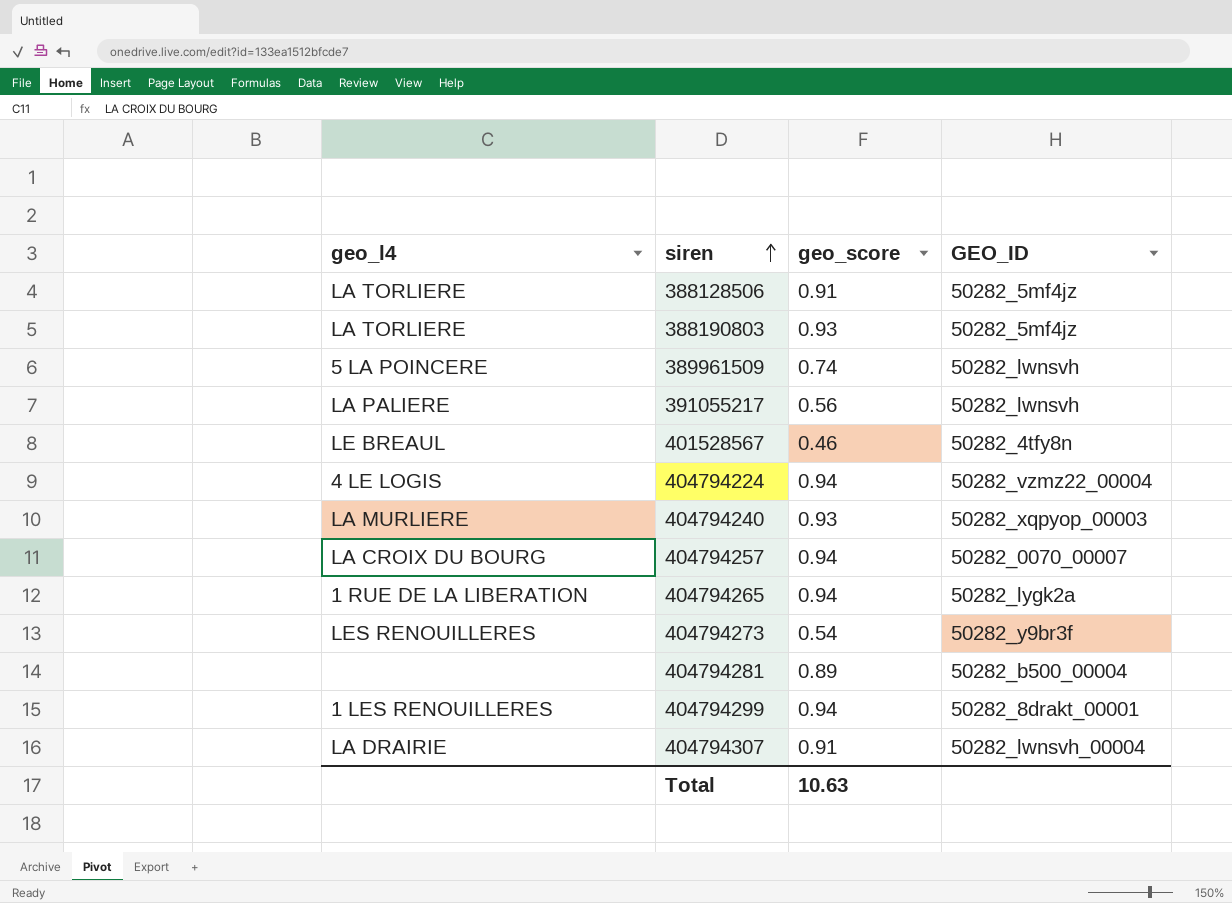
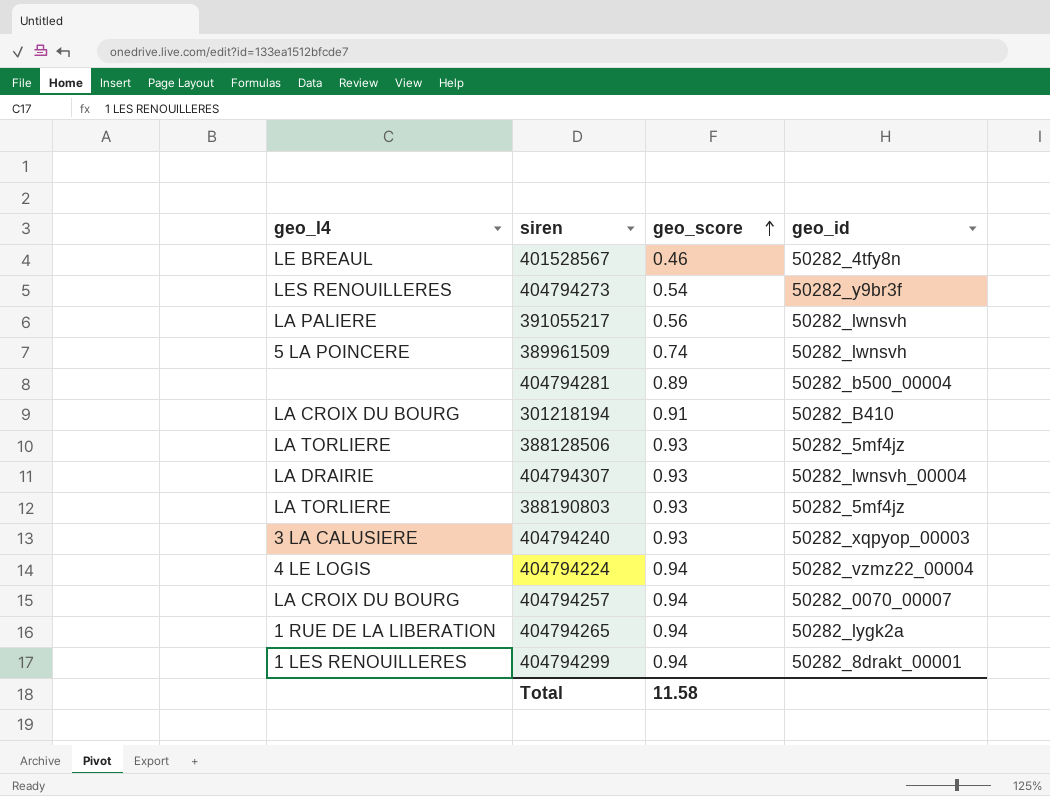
row order: siren ascending -> geo_score ascending
column name: GEO_ID -> geo_id
row 301218194: none -> LA CROIX DU BOURG | 0.91 | 50282_B410
388128506 | geo_score: 0.91 -> 0.93
404794307 | geo_score: 0.91 -> 0.93
404794240 | geo_l4: LA MURLIERE -> 3 LA CALUSIERE
Total | geo_score: 10.63 -> 11.58

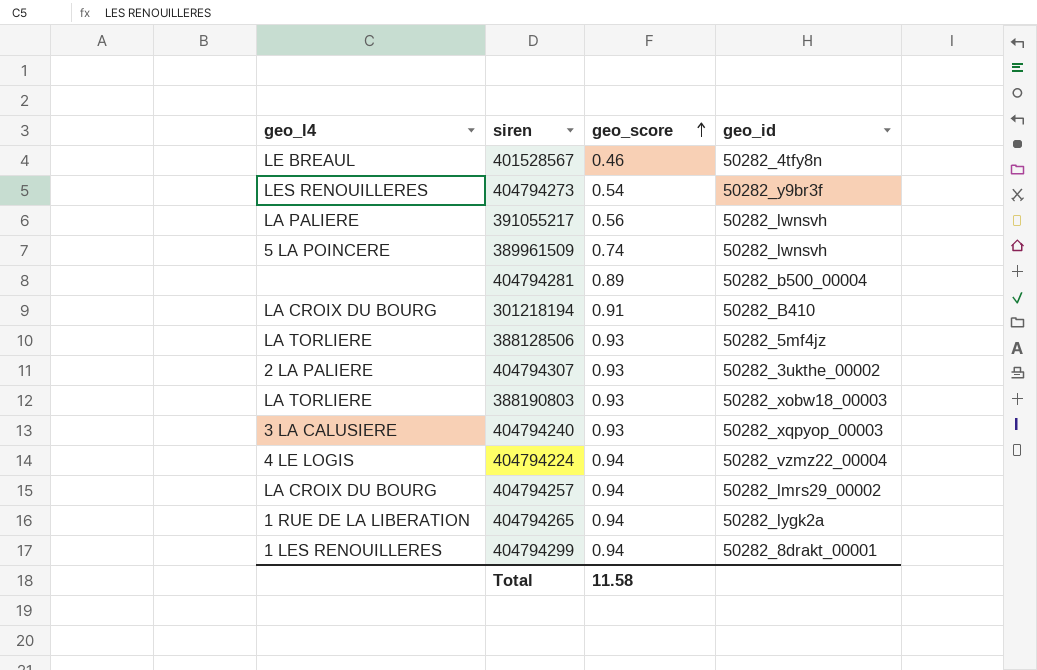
404794307 | geo_l4: LA DRAIRIE -> 2 LA PALIERE
404794307 | geo_id: 50282_lwnsvh_00004 -> 50282_3ukthe_00002
388190803 | geo_id: 50282_5mf4jz -> 50282_xobw18_00003
404794257 | geo_id: 50282_0070_00007 -> 50282_lmrs29_00002

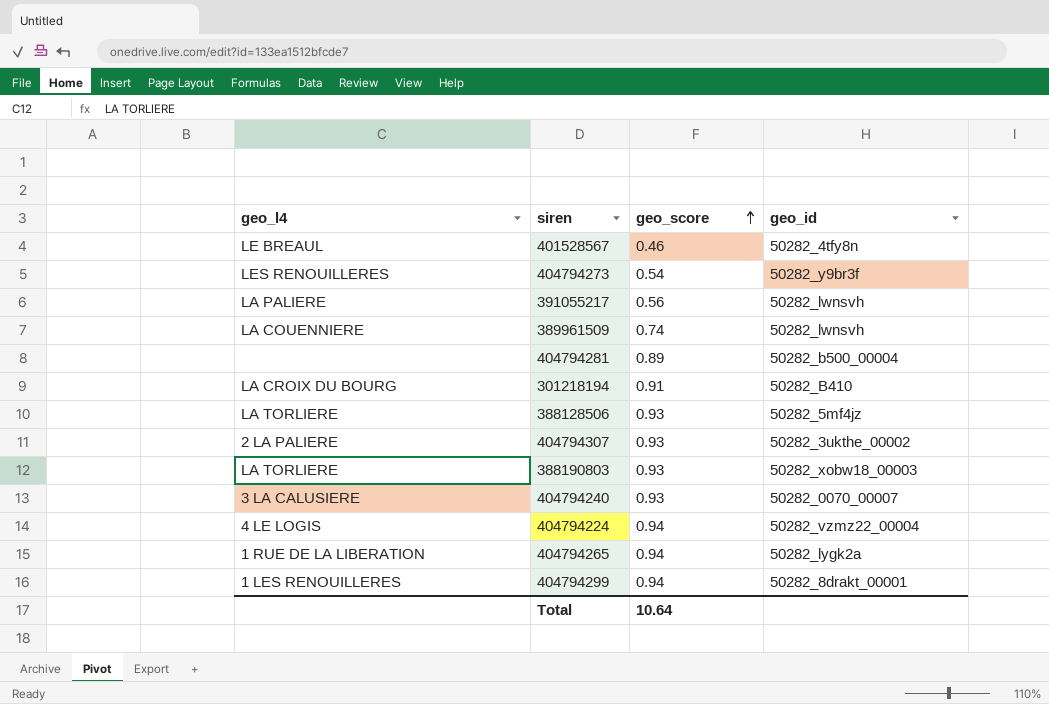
row 404794257: LA CROIX DU BOURG | 0.94 | 50282_lmrs29_00002 -> none
389961509 | geo_l4: 5 LA POINCERE -> LA COUENNIERE
404794240 | geo_id: 50282_xqpyop_00003 -> 50282_0070_00007
Total | geo_score: 11.58 -> 10.64

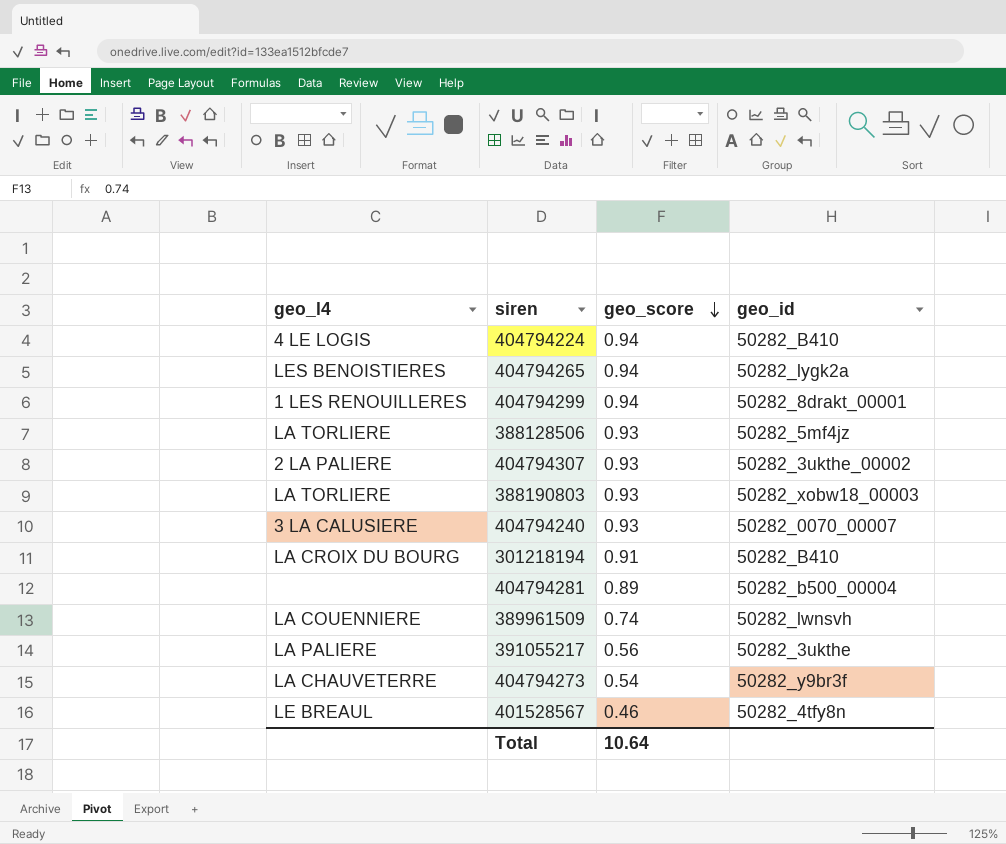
row order: geo_score ascending -> geo_score descending
404794224 | geo_id: 50282_vzmz22_00004 -> 50282_B410
404794265 | geo_l4: 1 RUE DE LA LIBERATION -> LES BENOISTIERES
391055217 | geo_id: 50282_lwnsvh -> 50282_3ukthe
404794273 | geo_l4: LES RENOUILLERES -> LA CHAUVETERRE

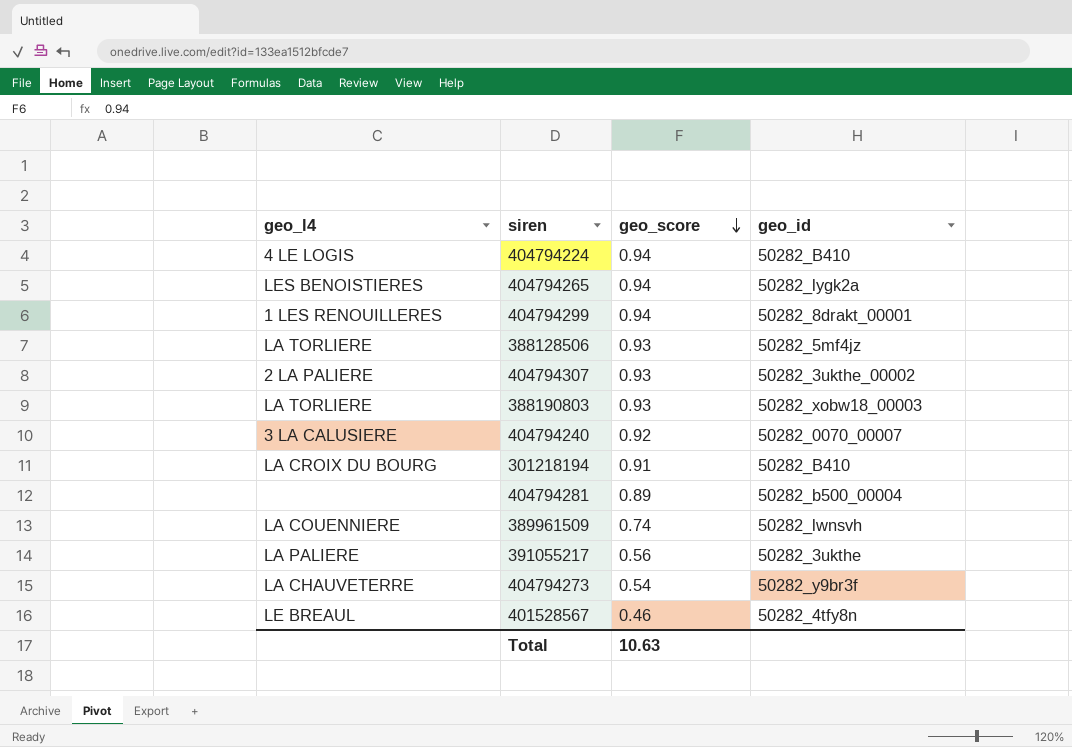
404794240 | geo_score: 0.93 -> 0.92
Total | geo_score: 10.64 -> 10.63

